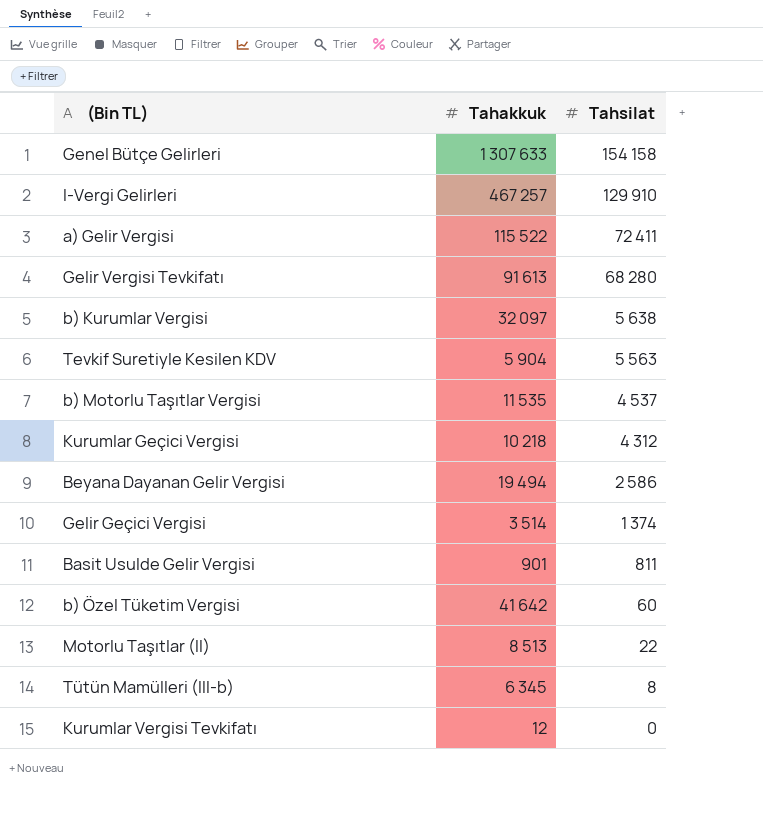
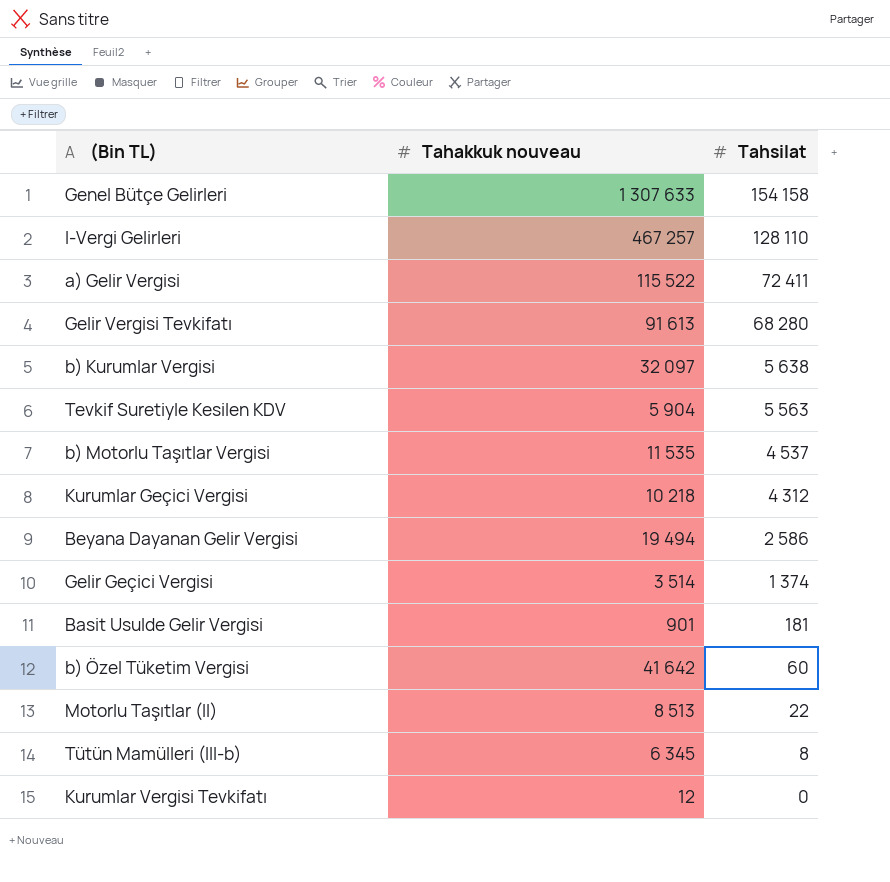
column name: Tahakkuk -> Tahakkuk nouveau
I-Vergi Gelirleri | Tahsilat: 129 910 -> 128 110
Basit Usulde Gelir Vergisi | Tahsilat: 811 -> 181

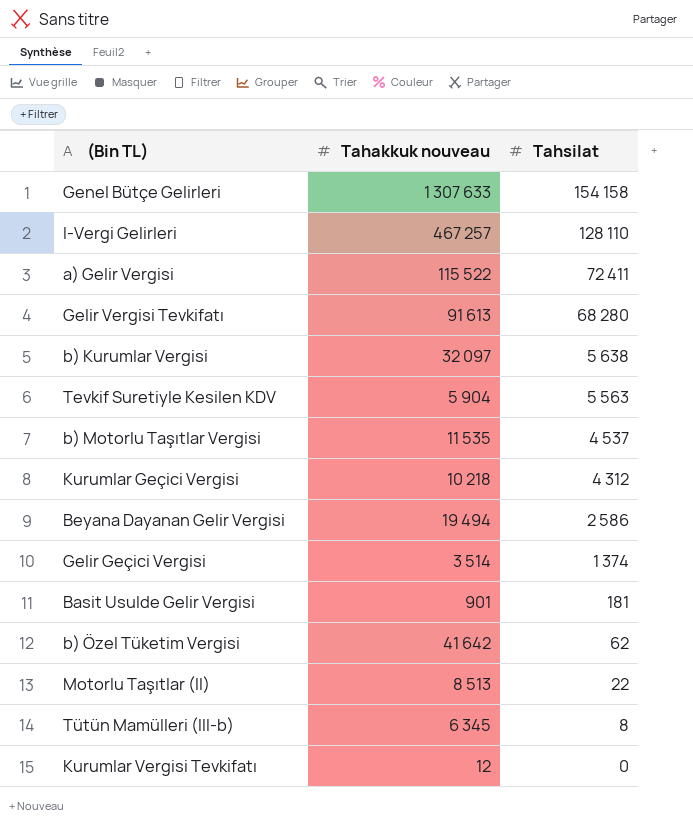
b) Özel Tüketim Vergisi | Tahsilat: 60 -> 62

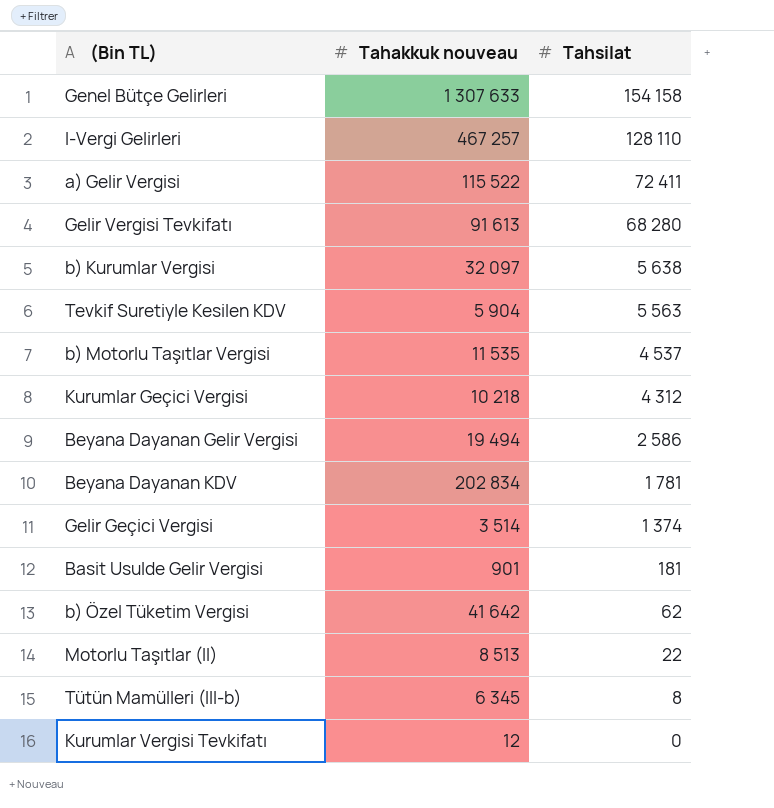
row Beyana Dayanan KDV: none -> 202 834 | 1 781

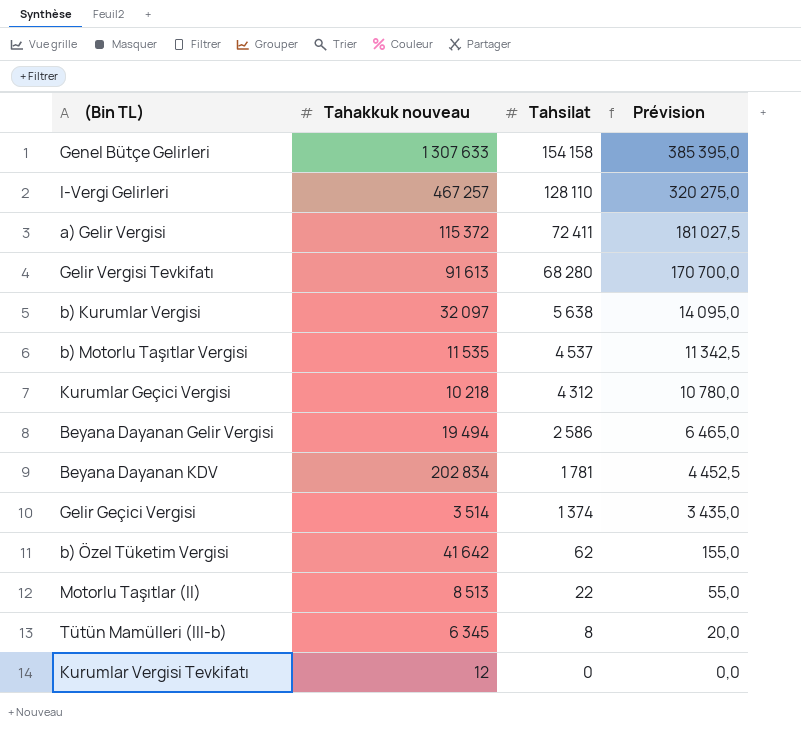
column Prévision | formula: none -> [Tahsilat] * 2,5
row Tevkif Suretiyle Kesilen KDV: 5 904 | 5 563 -> none
row Basit Usulde Gelir Vergisi: 901 | 181 -> none
a) Gelir Vergisi | Tahakkuk nouveau: 115 522 -> 115 372

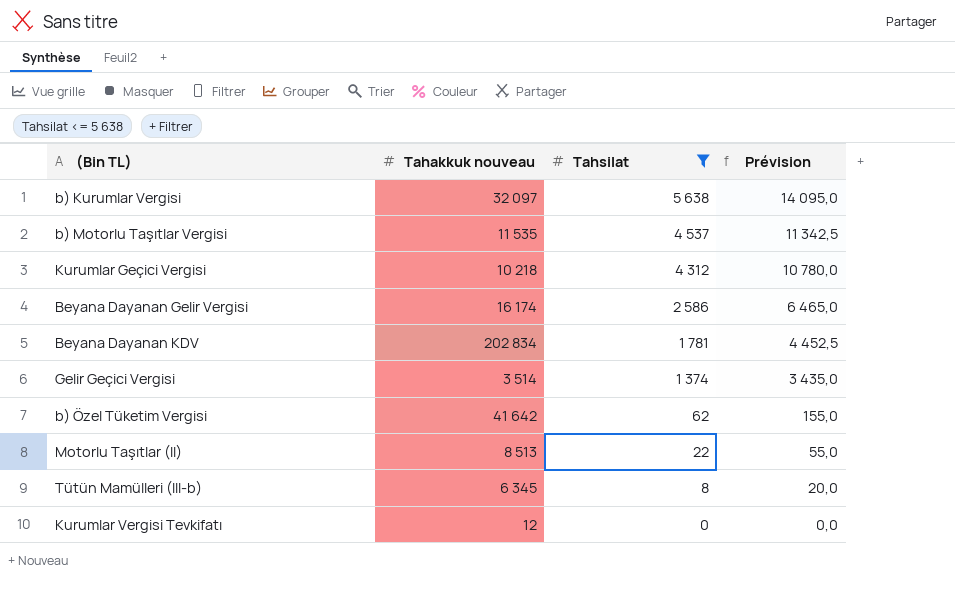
filter: none -> Tahsilat <= 5 638
Beyana Dayanan Gelir Vergisi | Tahakkuk nouveau: 19 494 -> 16 174

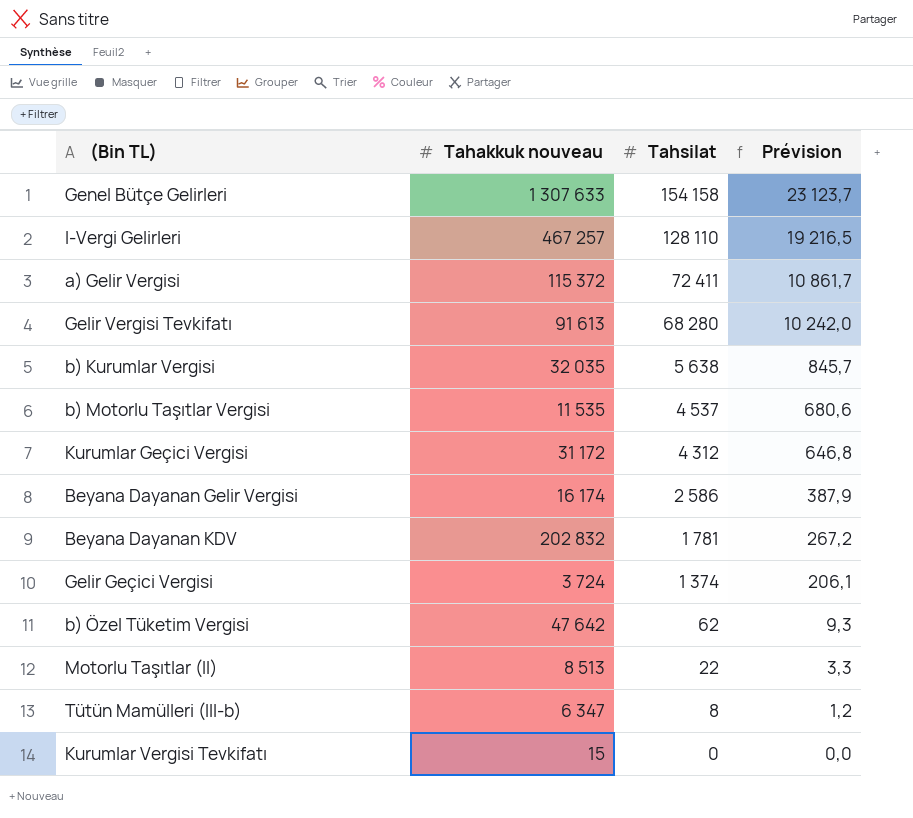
filter: Tahsilat <= 5 638 -> none
column Prévision | formula: [Tahsilat] * 2,5 -> [Tahsilat] * 0,15
b) Kurumlar Vergisi | Tahakkuk nouveau: 32 097 -> 32 035
Kurumlar Geçici Vergisi | Tahakkuk nouveau: 10 218 -> 31 172
Beyana Dayanan KDV | Tahakkuk nouveau: 202 834 -> 202 832
Gelir Geçici Vergisi | Tahakkuk nouveau: 3 514 -> 3 724
b) Özel Tüketim Vergisi | Tahakkuk nouveau: 41 642 -> 47 642
Tütün Mamülleri (III-b) | Tahakkuk nouveau: 6 345 -> 6 347
Kurumlar Vergisi Tevkifatı | Tahakkuk nouveau: 12 -> 15

